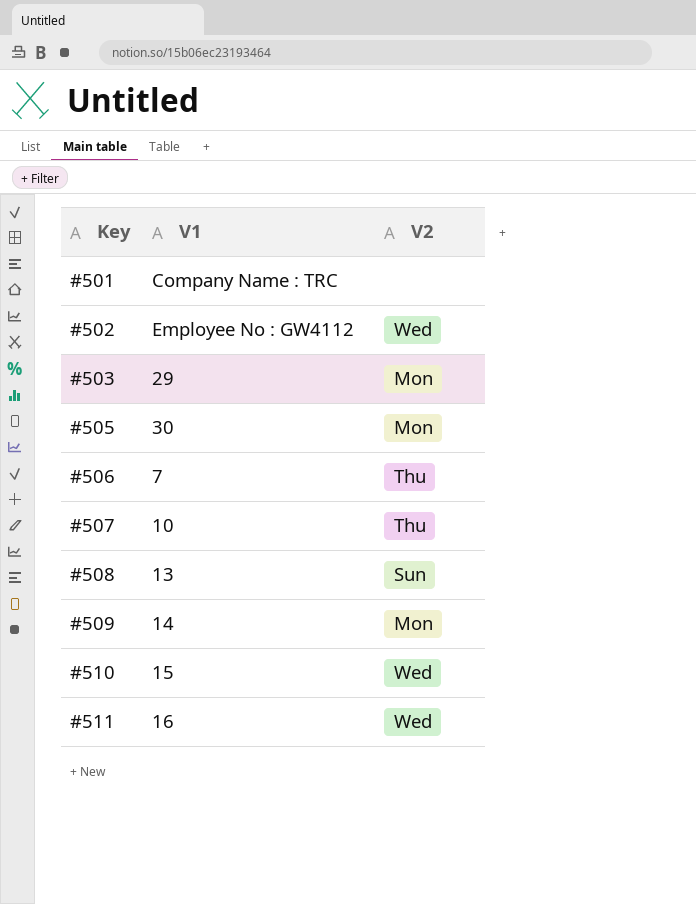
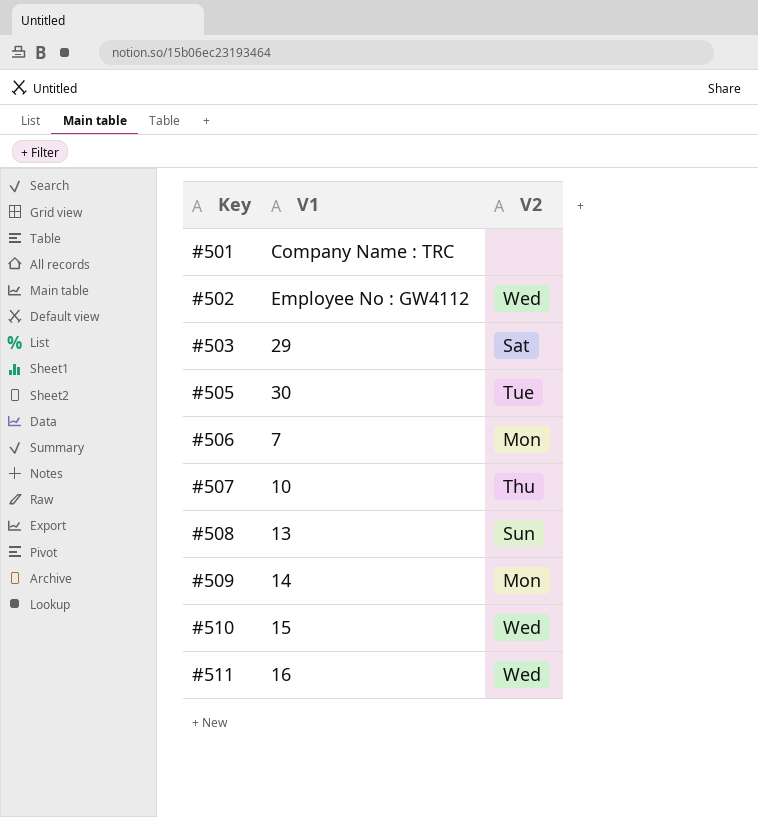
#503 | V2: Mon -> Sat
#505 | V2: Mon -> Tue
#506 | V2: Thu -> Mon

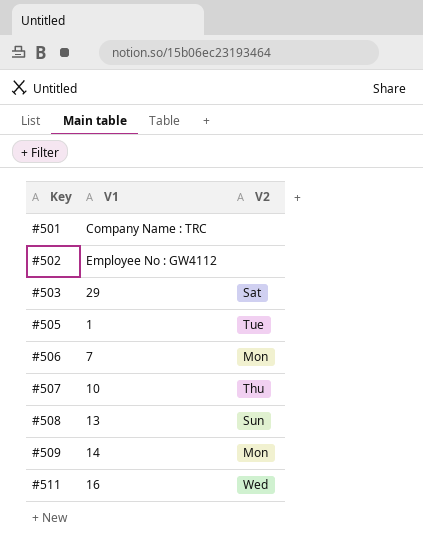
row #510: 15 | Wed -> none
#502 | V2: Wed -> none
#505 | V1: 30 -> 1

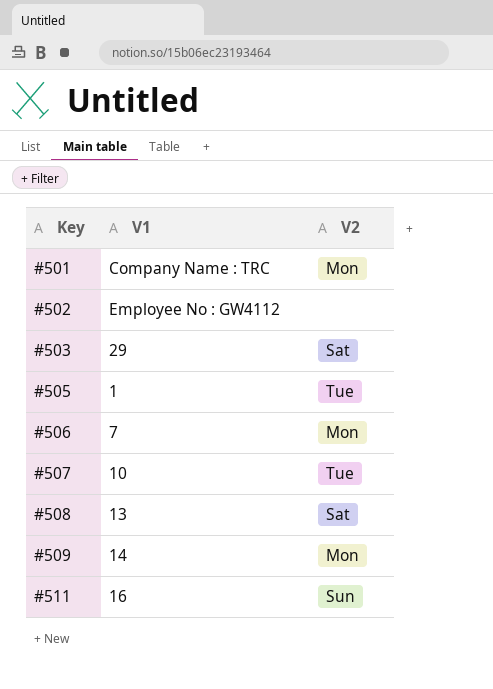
#501 | V2: none -> Mon
#507 | V2: Thu -> Tue
#508 | V2: Sun -> Sat
#511 | V2: Wed -> Sun

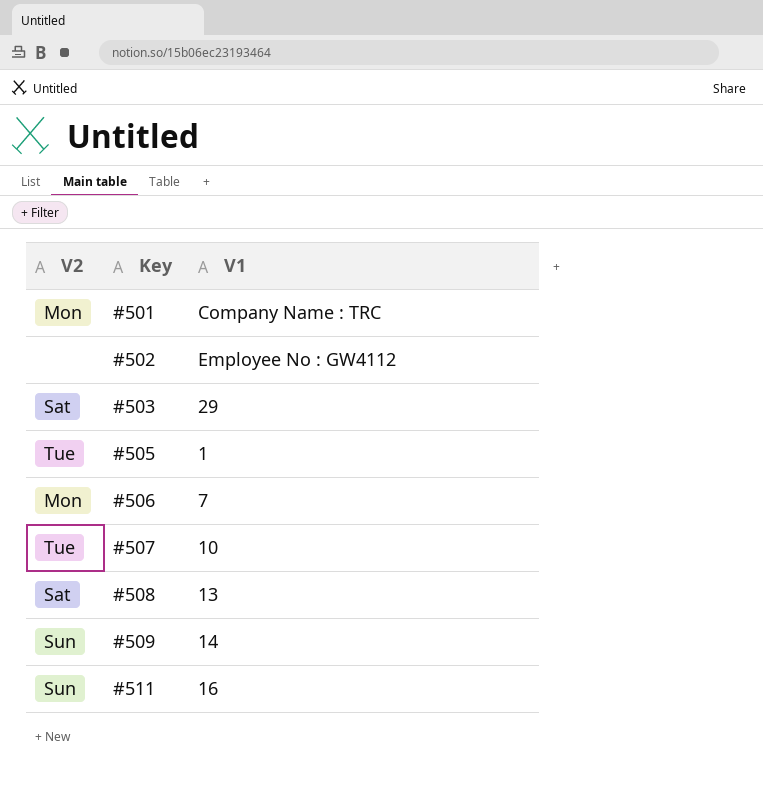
column V2 | position: 3 -> 1
#509 | V2: Mon -> Sun

